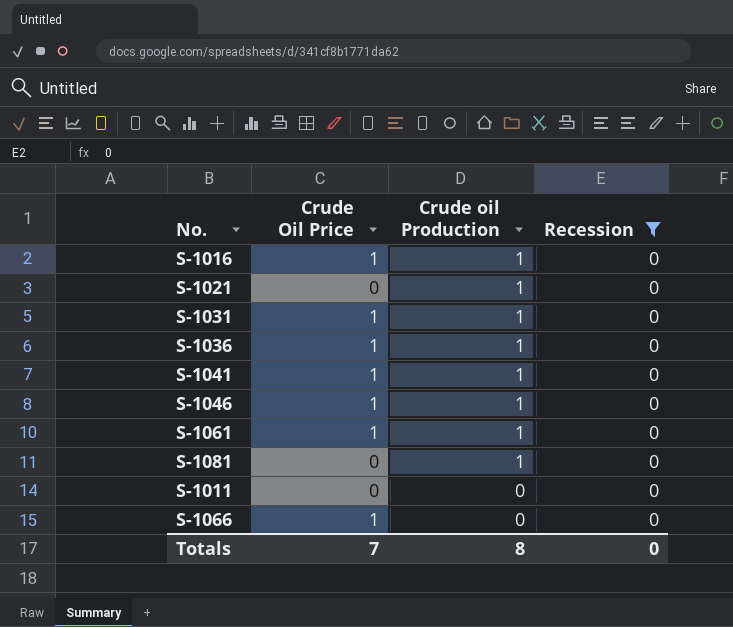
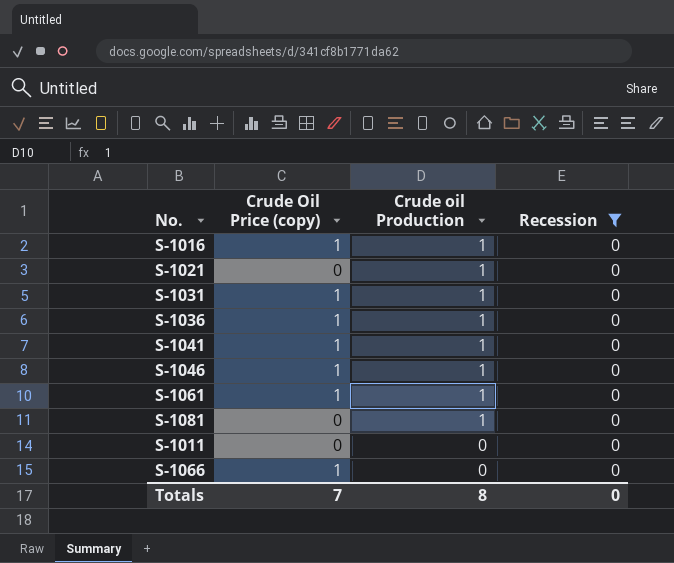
column name: Crude Oil Price -> Crude Oil Price (copy)

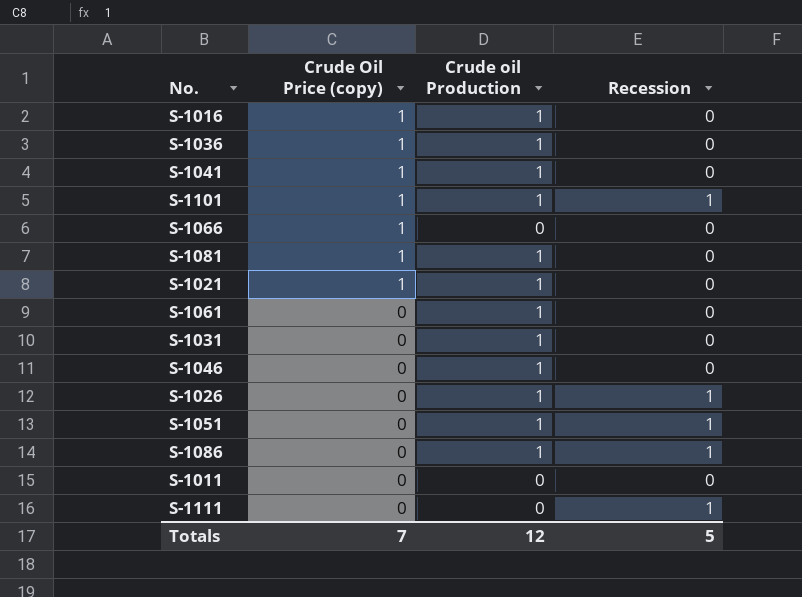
filter: Recession = 0 -> none
row order: Crude oil Production descending -> Crude Oil Price (copy) descending
S-1081 | Crude Oil Price (copy): 0 -> 1
S-1021 | Crude Oil Price (copy): 0 -> 1
S-1061 | Crude Oil Price (copy): 1 -> 0
S-1031 | Crude Oil Price (copy): 1 -> 0
S-1046 | Crude Oil Price (copy): 1 -> 0
Totals | Crude oil Production: 8 -> 12
Totals | Recession: 0 -> 5

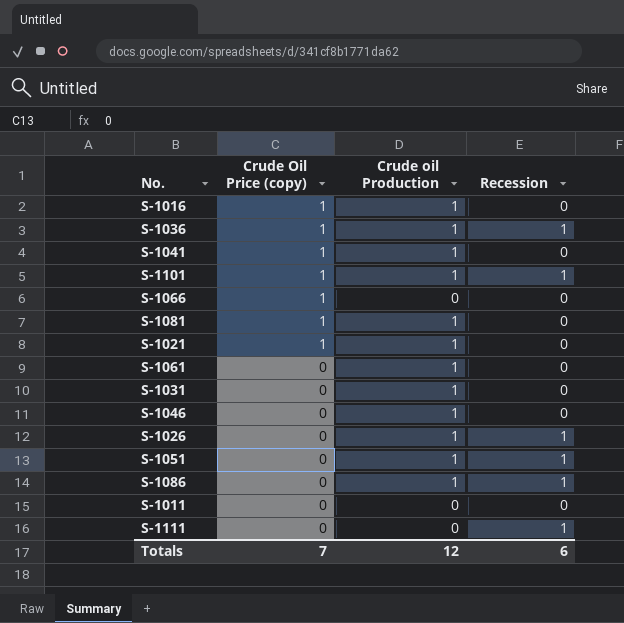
S-1036 | Recession: 0 -> 1
Totals | Recession: 5 -> 6

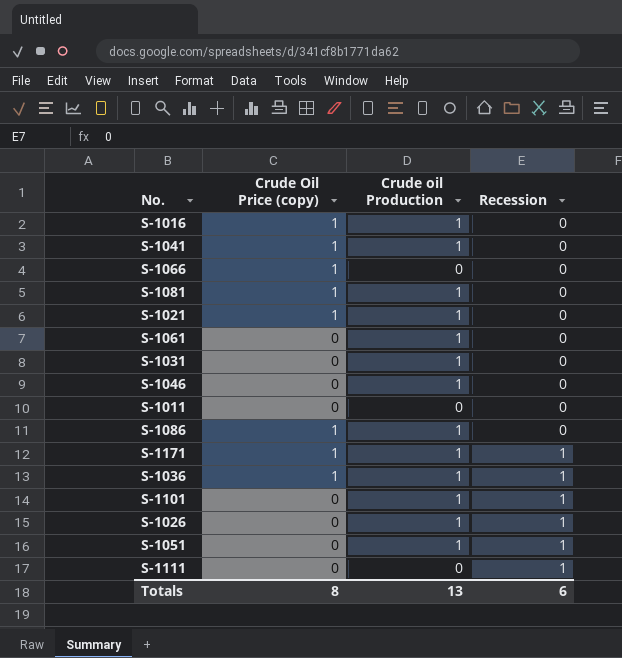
row order: Crude Oil Price (copy) descending -> Recession ascending
S-1086 | Crude Oil Price (copy): 0 -> 1
S-1086 | Recession: 1 -> 0
row S-1171: none -> 1 | 1 | 1
S-1101 | Crude Oil Price (copy): 1 -> 0
Totals | Crude Oil Price (copy): 7 -> 8
Totals | Crude oil Production: 12 -> 13

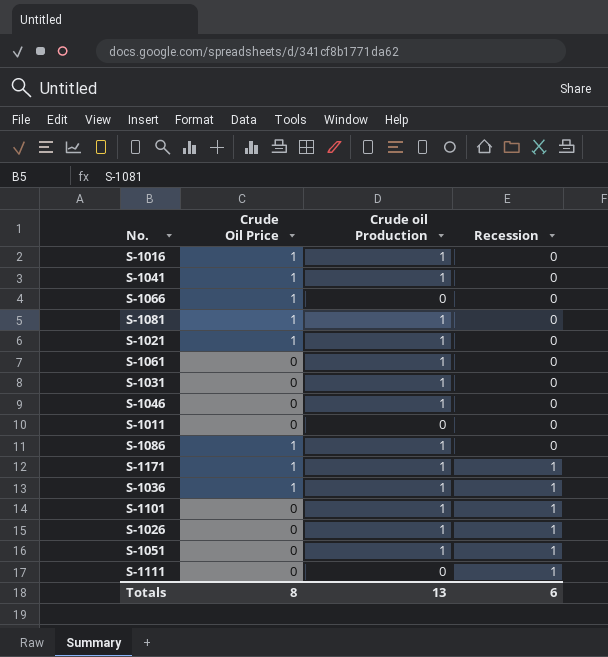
column name: Crude Oil Price (copy) -> Crude Oil Price

